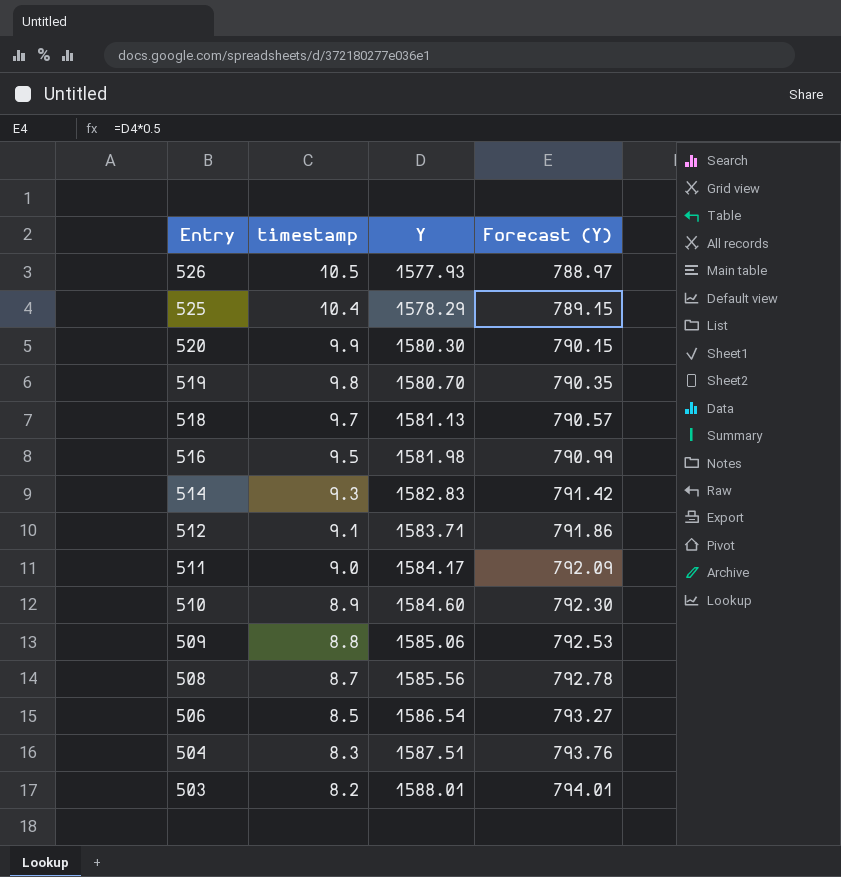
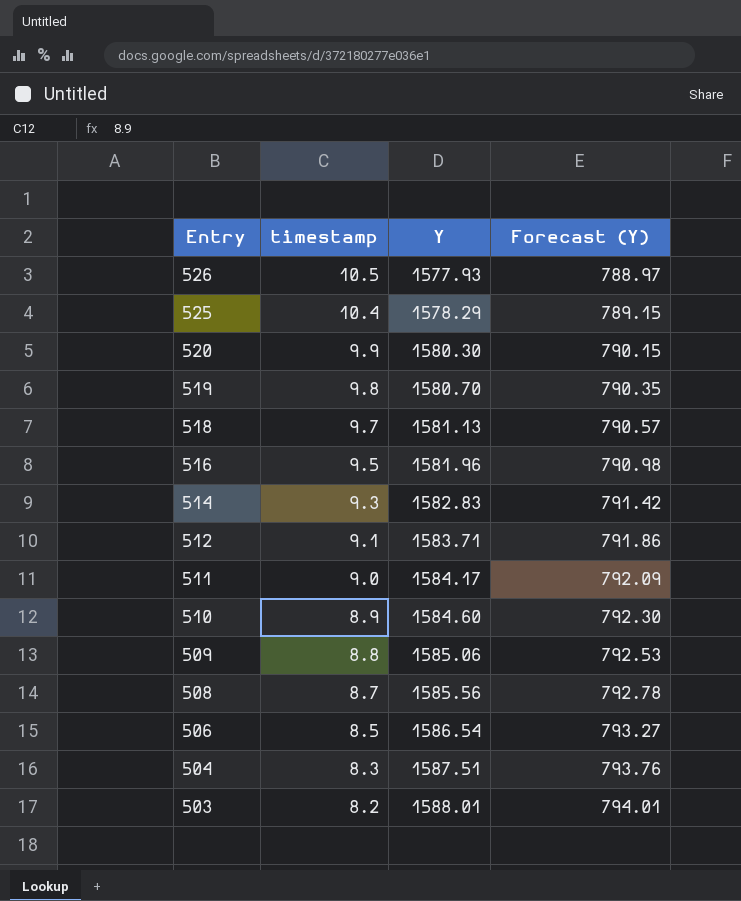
516 | Y: 1581.98 -> 1581.96
516 | Forecast (Y): 790.99 -> 790.98

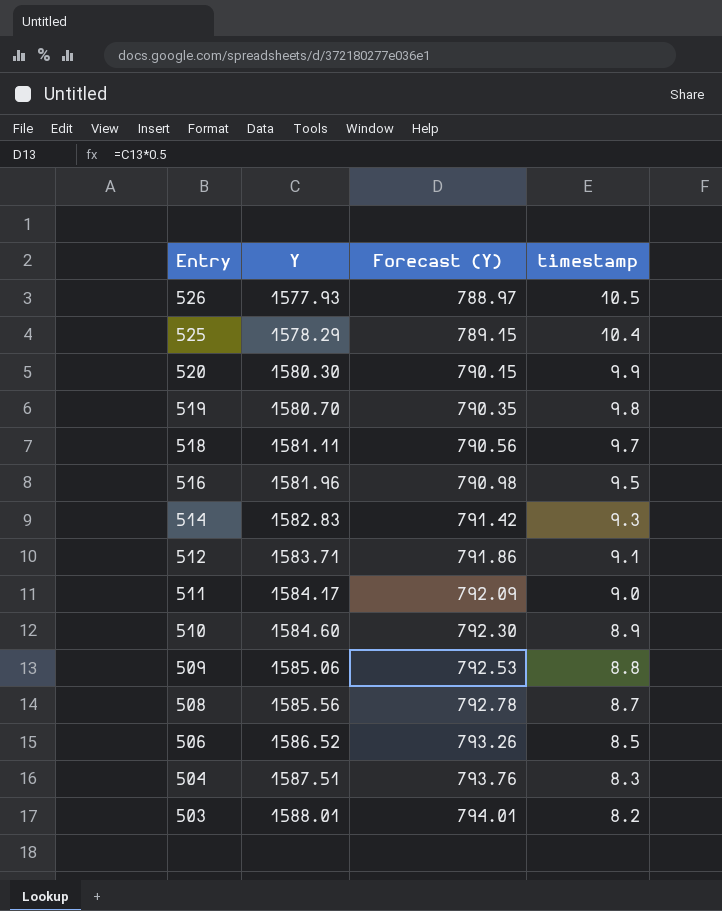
column timestamp | position: 2 -> 4
518 | Y: 1581.13 -> 1581.11
518 | Forecast (Y): 790.57 -> 790.56
506 | Y: 1586.54 -> 1586.52
506 | Forecast (Y): 793.27 -> 793.26

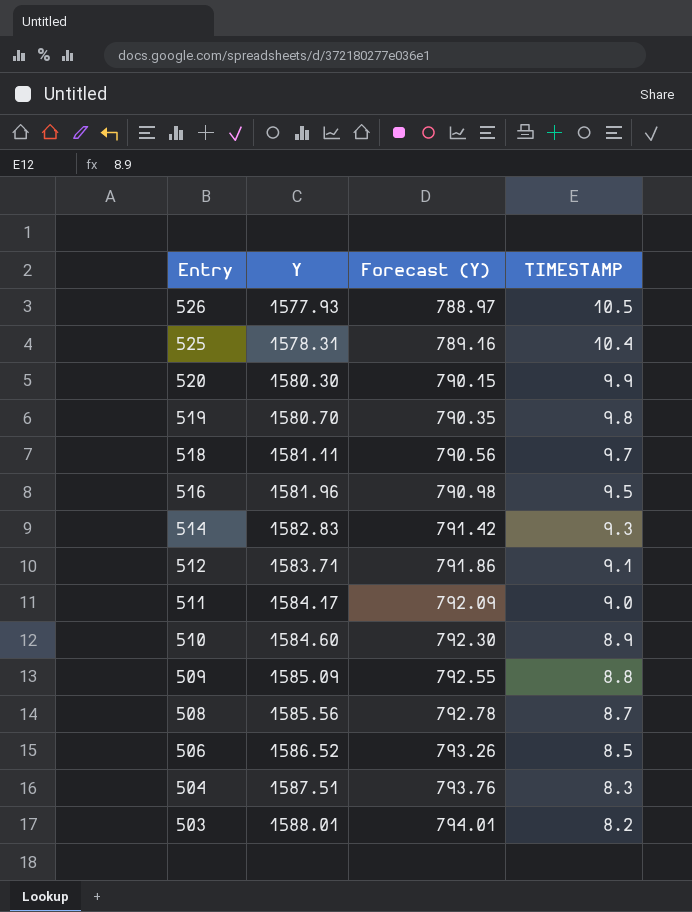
column name: timestamp -> TIMESTAMP
525 | Y: 1578.29 -> 1578.31
525 | Forecast (Y): 789.15 -> 789.16
509 | Y: 1585.06 -> 1585.09
509 | Forecast (Y): 792.53 -> 792.55

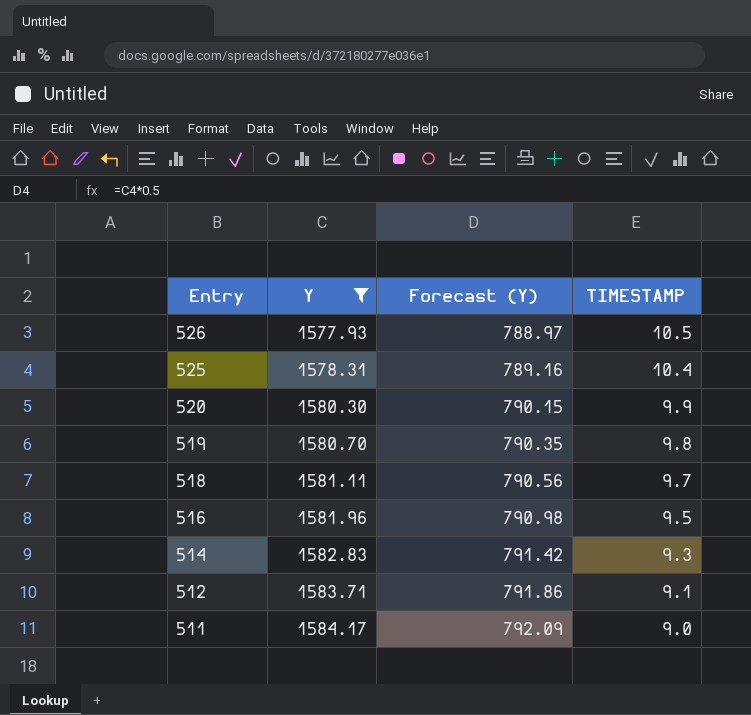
filter: none -> Y <= 1584.17

